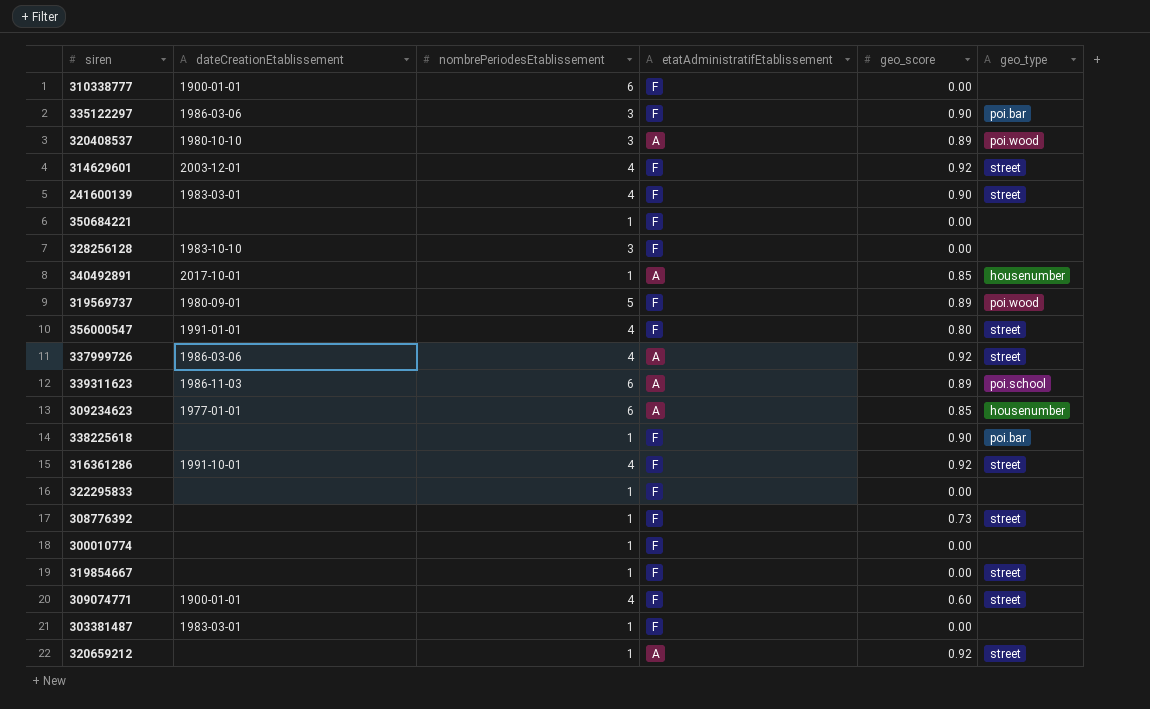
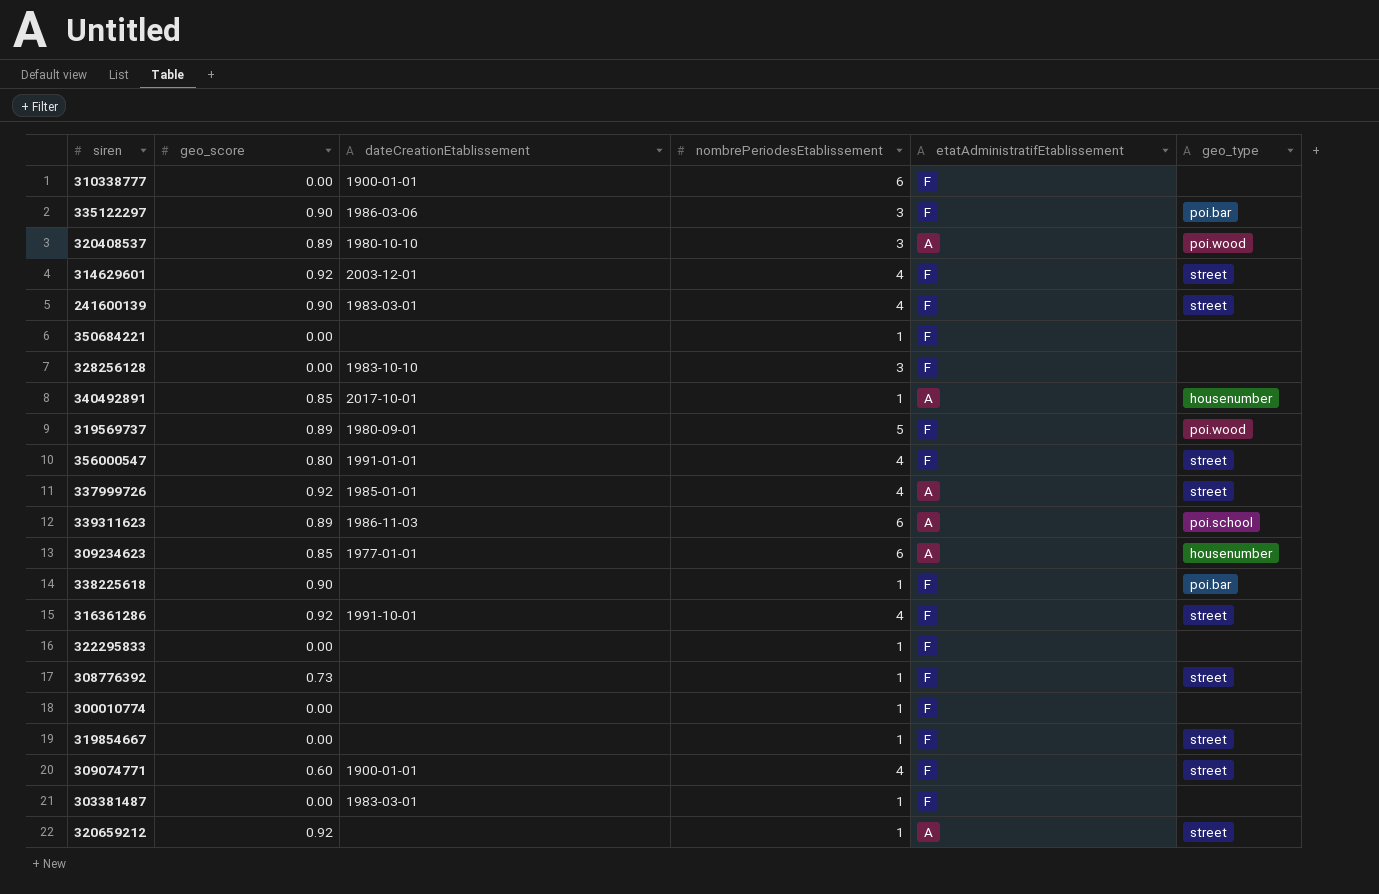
column geo_score | position: 5 -> 2
337999726 | dateCreationEtablissement: 1986-03-06 -> 1985-01-01

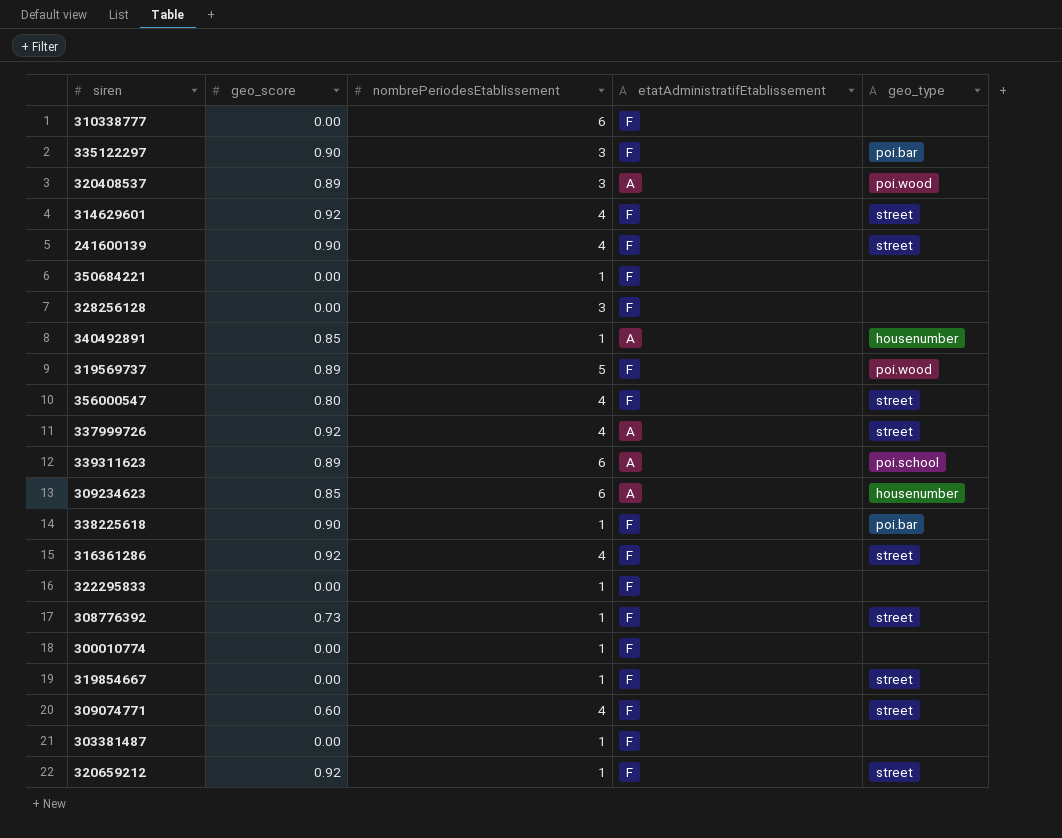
column dateCreationEtablissement | position: 3 -> none
320659212 | etatAdministratifEtablissement: A -> F

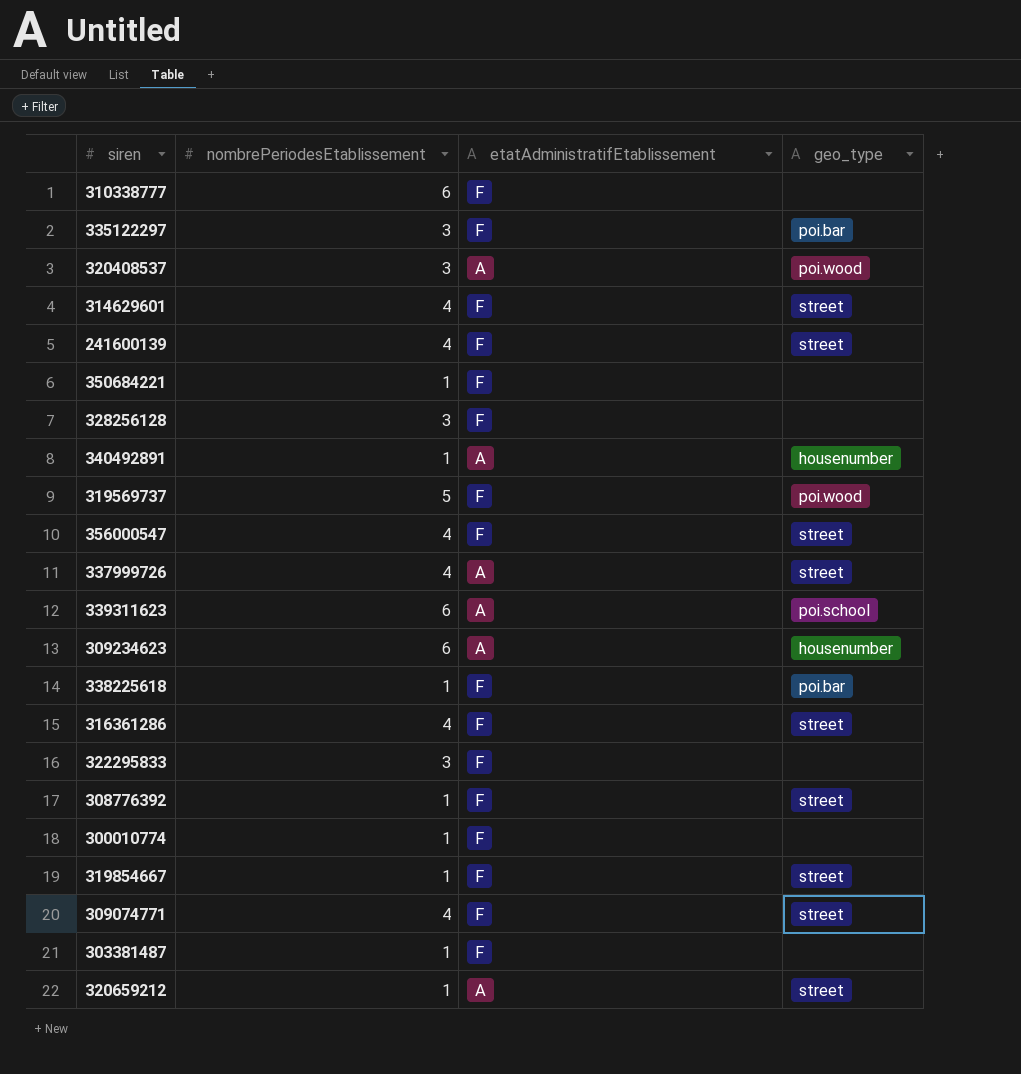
column geo_score | position: 2 -> none
322295833 | nombrePeriodesEtablissement: 1 -> 3
320659212 | etatAdministratifEtablissement: F -> A

